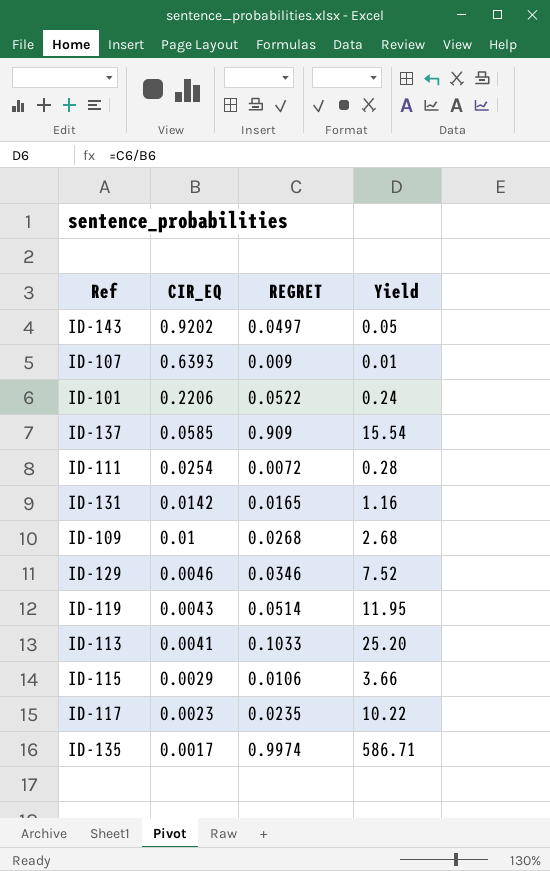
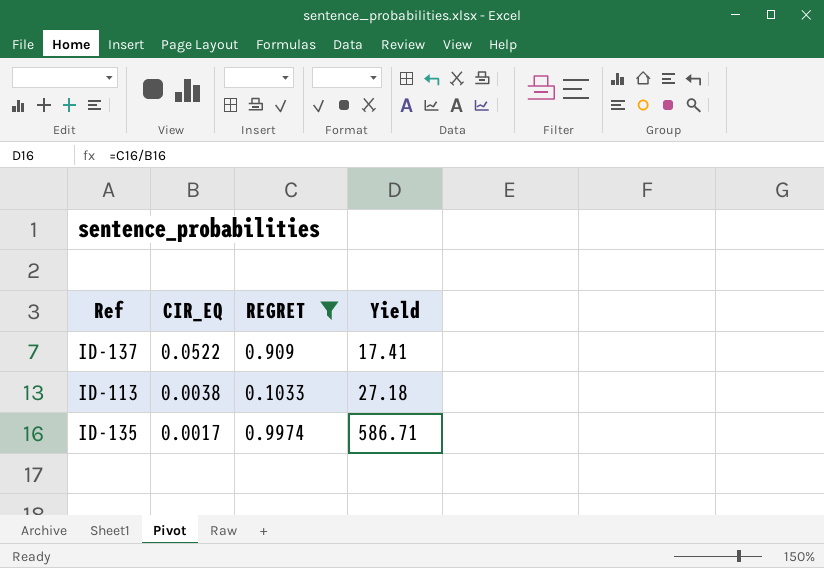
filter: none -> REGRET >= 0.1033
ID-137 | CIR_EQ: 0.0585 -> 0.0522
ID-137 | Yield: 15.54 -> 17.41
ID-113 | CIR_EQ: 0.0041 -> 0.0038
ID-113 | Yield: 25.20 -> 27.18

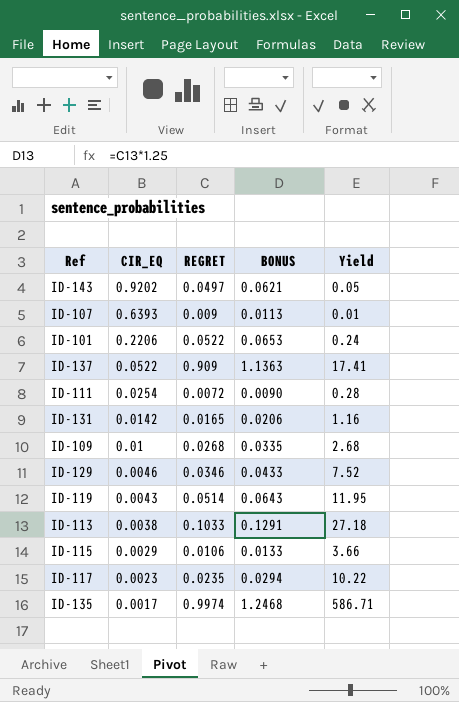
filter: REGRET >= 0.1033 -> none
column BONUS | formula: none -> [REGRET] * 1.25

